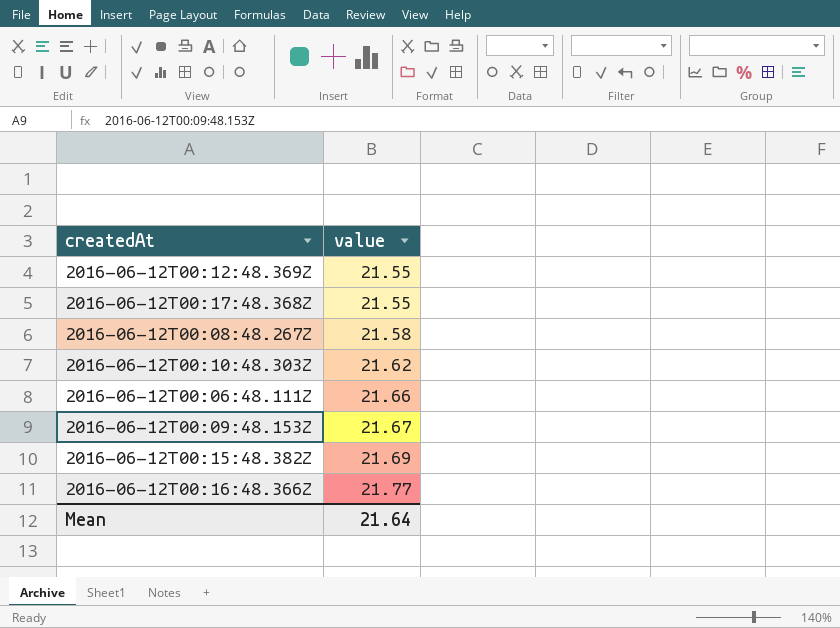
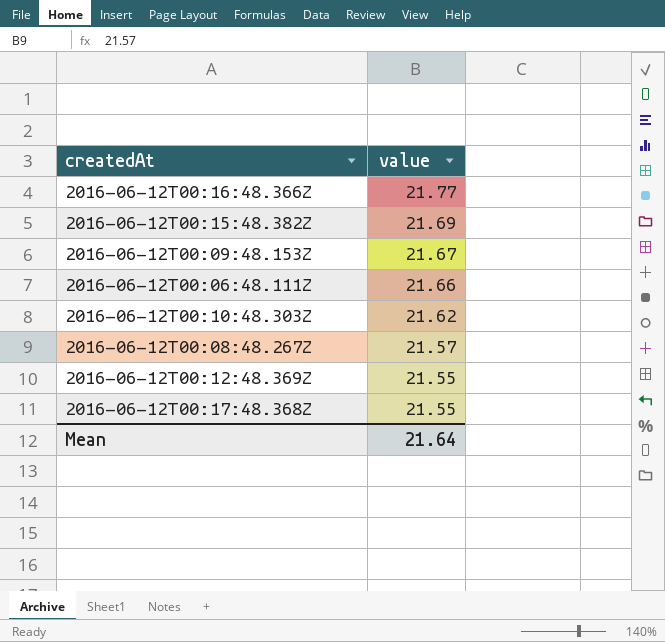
row order: value ascending -> value descending
2016-06-12T00:08:48.267Z | value: 21.58 -> 21.57

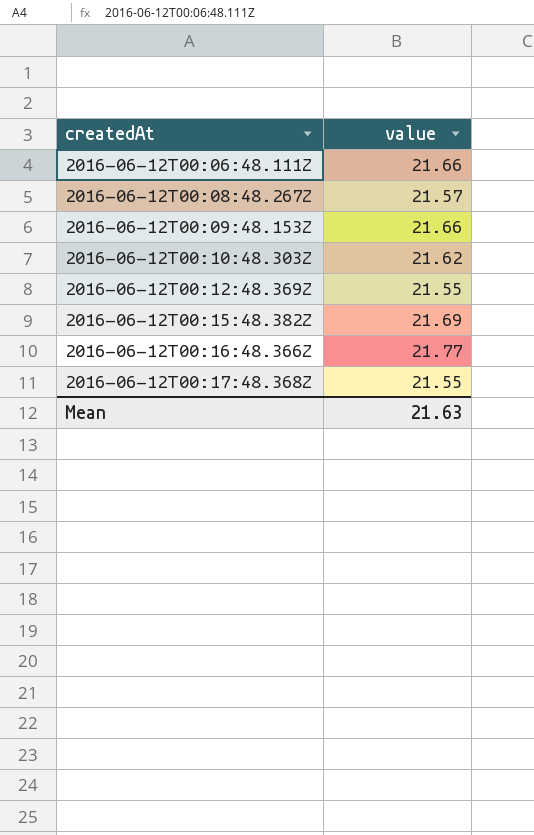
row order: value descending -> createdAt ascending
2016-06-12T00:09:48.153Z | value: 21.67 -> 21.66
Mean | value: 21.64 -> 21.63

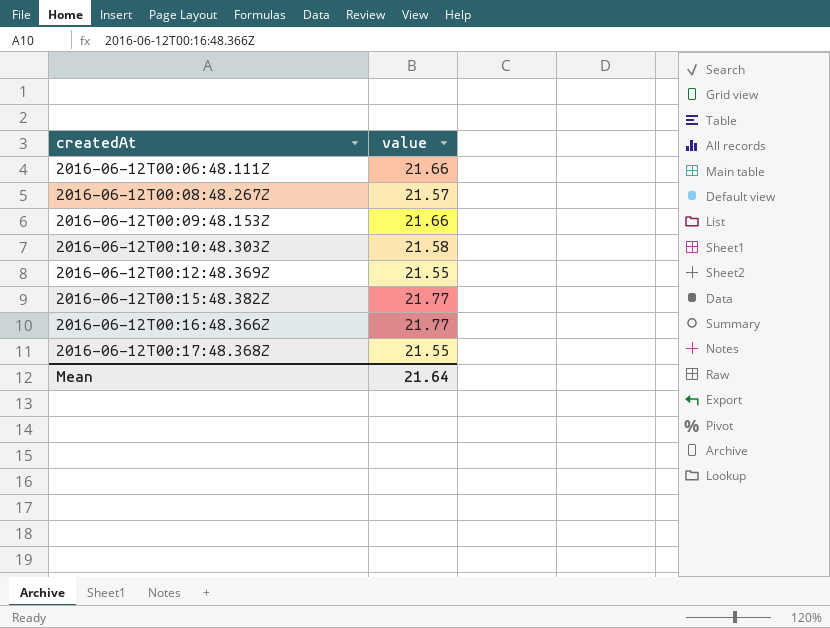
2016-06-12T00:10:48.303Z | value: 21.62 -> 21.58
2016-06-12T00:15:48.382Z | value: 21.69 -> 21.77
Mean | value: 21.63 -> 21.64

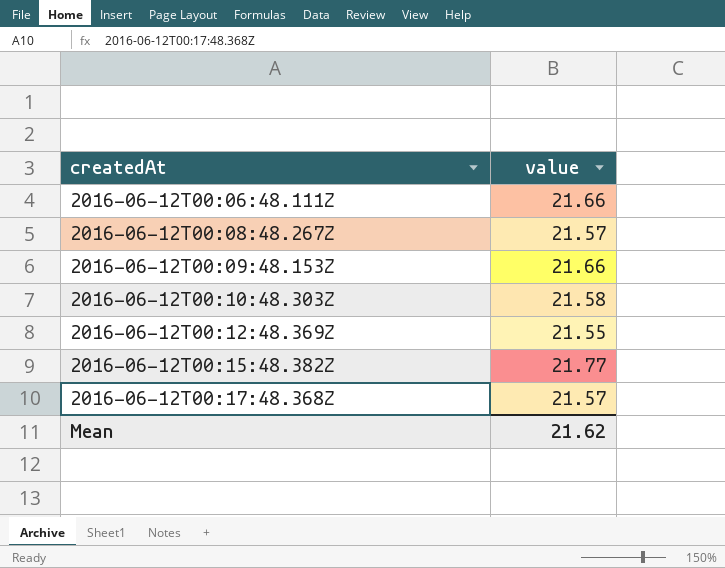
row 2016-06-12T00:16:48.366Z: 21.77 -> none
2016-06-12T00:17:48.368Z | value: 21.55 -> 21.57
Mean | value: 21.64 -> 21.62

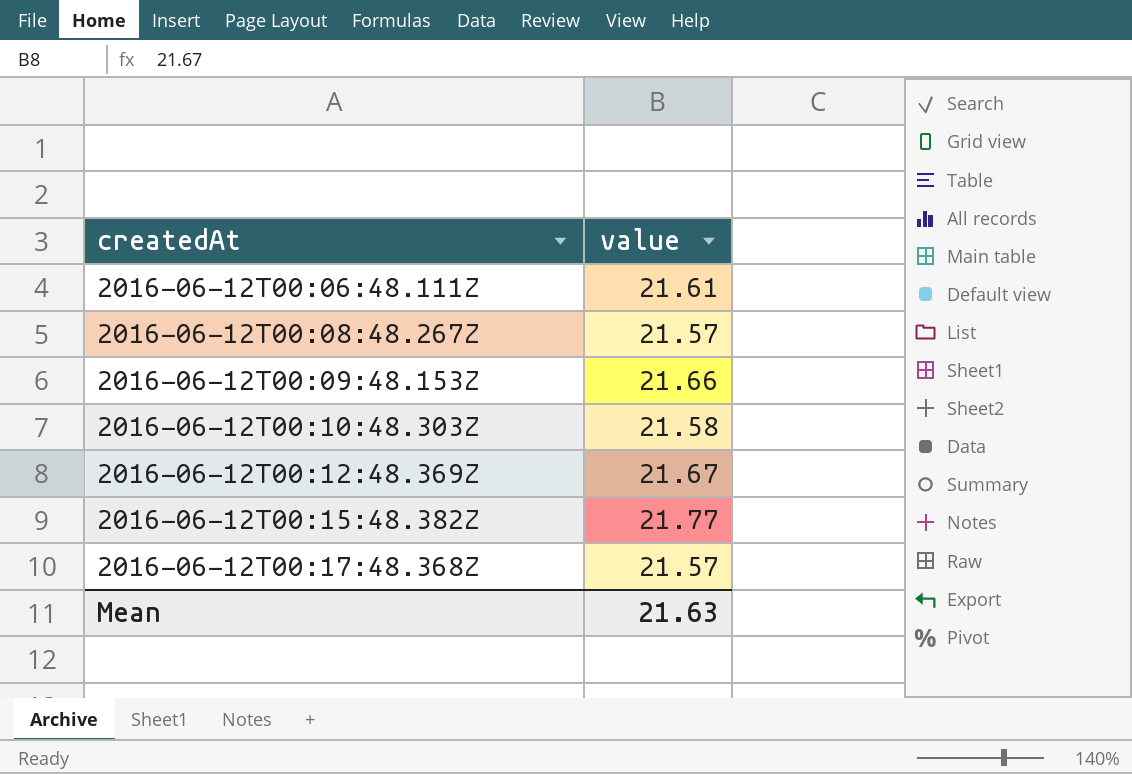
2016-06-12T00:06:48.111Z | value: 21.66 -> 21.61
2016-06-12T00:12:48.369Z | value: 21.55 -> 21.67
Mean | value: 21.62 -> 21.63

